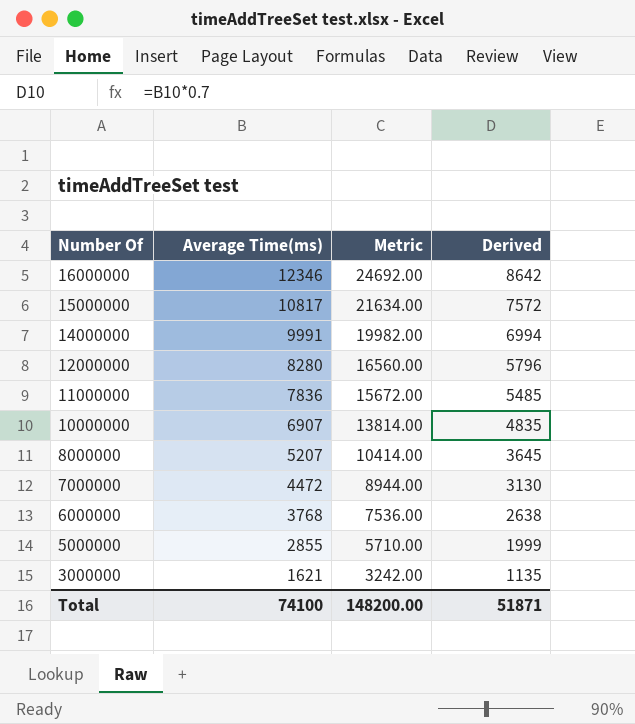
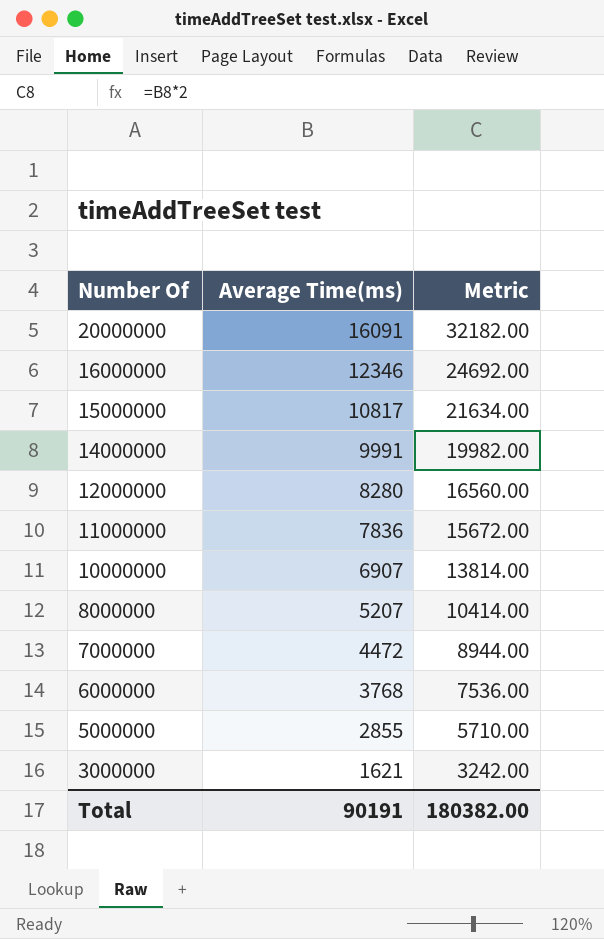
column Derived | formula: [Average Time(ms)] * 0.7 -> none
row 20000000: none -> 16091 | 32182.00
Total | Average Time(ms): 74100 -> 90191
Total | Metric: 148200.00 -> 180382.00

